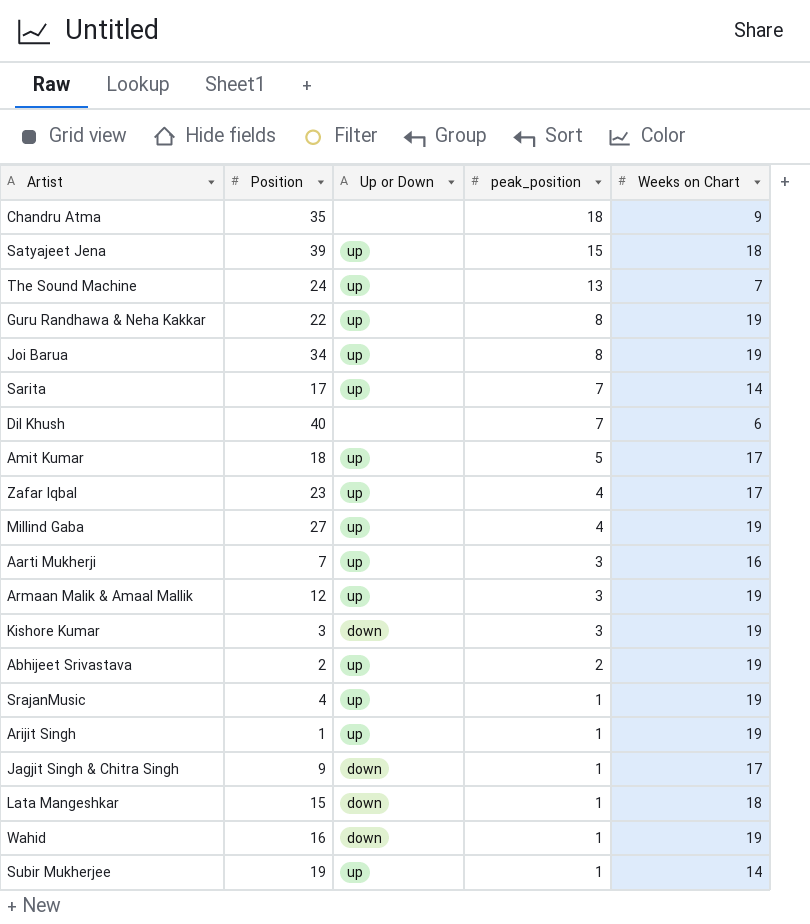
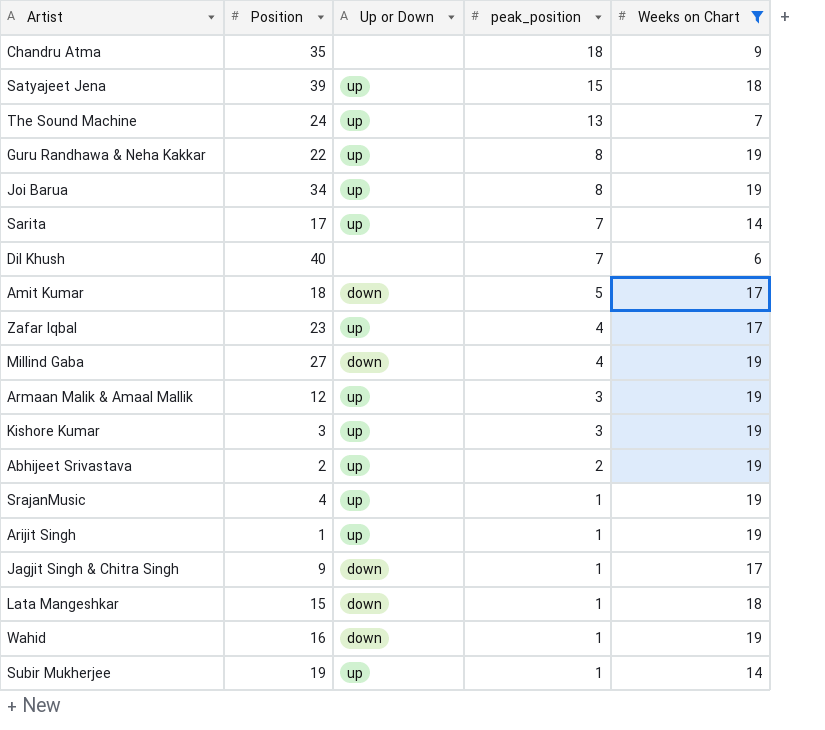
filter: none -> Weeks on Chart != 16
Amit Kumar | Up or Down: up -> down
Millind Gaba | Up or Down: up -> down
Kishore Kumar | Up or Down: down -> up

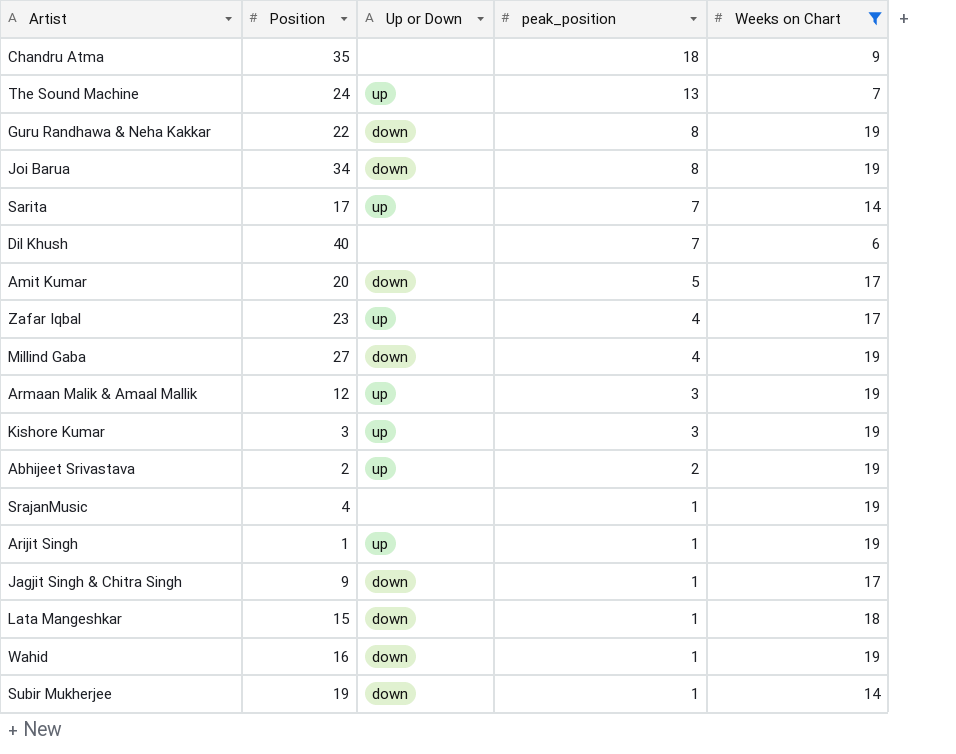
row Satyajeet Jena: 39 | up | 15 | 18 -> none
Guru Randhawa & Neha Kakkar | Up or Down: up -> down
Joi Barua | Up or Down: up -> down
Amit Kumar | Position: 18 -> 20
SrajanMusic | Up or Down: up -> none
Subir Mukherjee | Up or Down: up -> down

